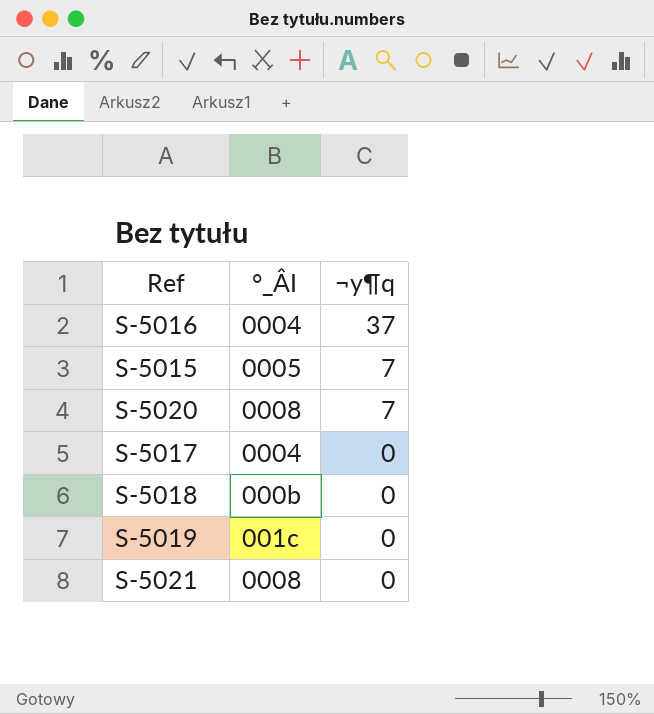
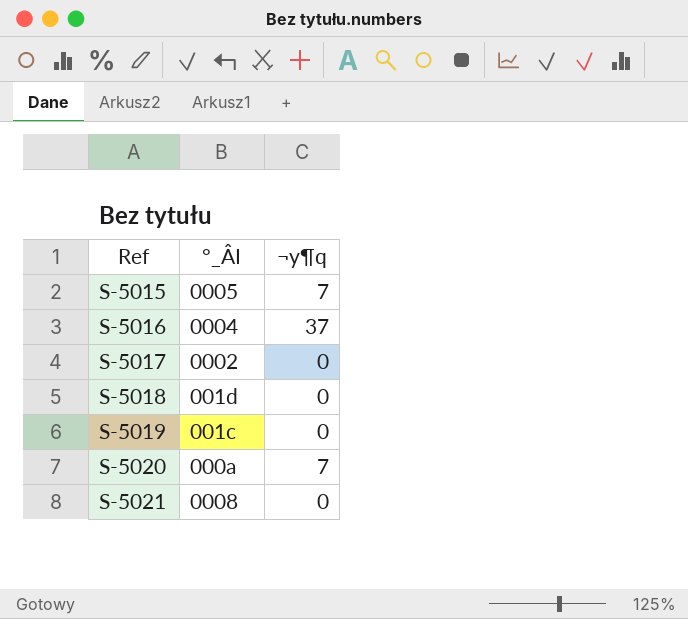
row order: ¬y¶q descending -> Ref ascending
S-5017 | °_ÂI: 0004 -> 0002
S-5018 | °_ÂI: 000b -> 001d
S-5020 | °_ÂI: 0008 -> 000a

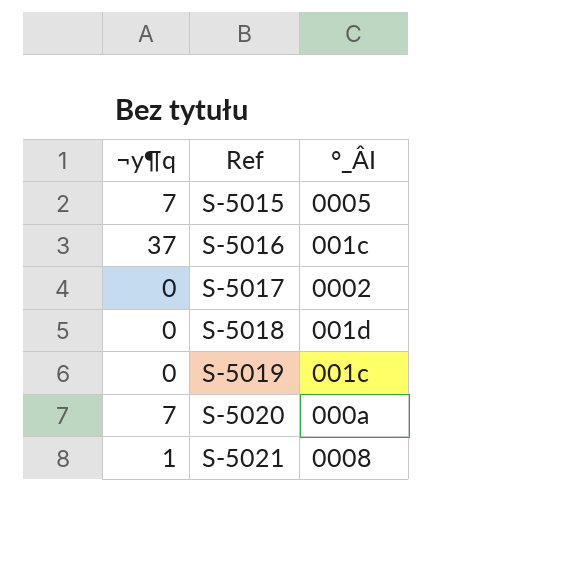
column ¬y¶q | position: 3 -> 1
S-5016 | °_ÂI: 0004 -> 001c
S-5021 | ¬y¶q: 0 -> 1

